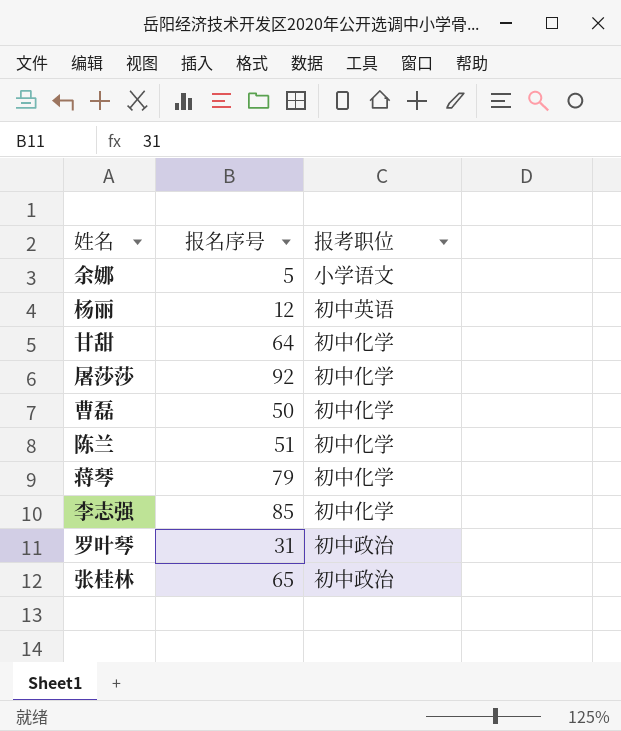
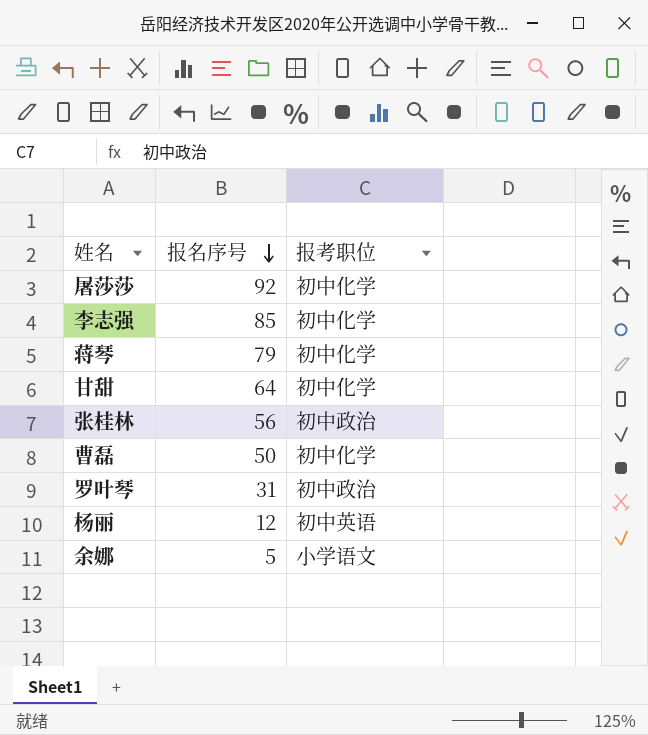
row order: none -> 报名序号 descending
row 陈兰: 51 | 初中化学 -> none
张桂林 | 报名序号: 65 -> 56

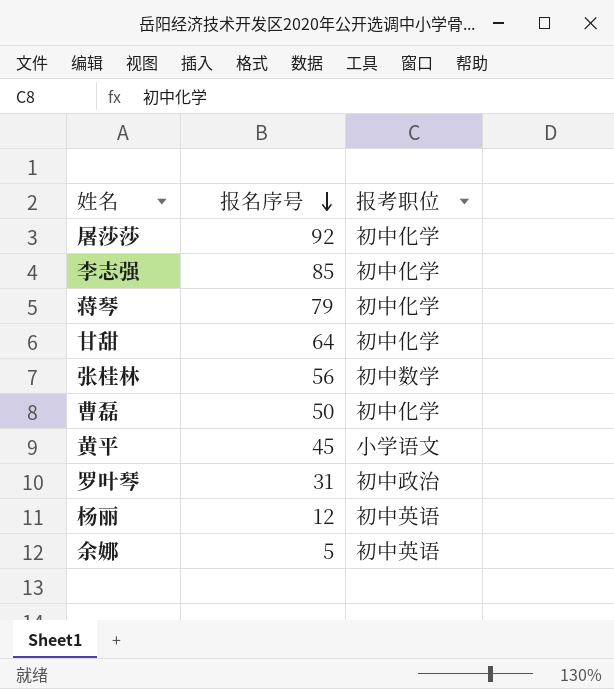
张桂林 | 报考职位: 初中政治 -> 初中数学
row 黄平: none -> 45 | 小学语文
余娜 | 报考职位: 小学语文 -> 初中英语

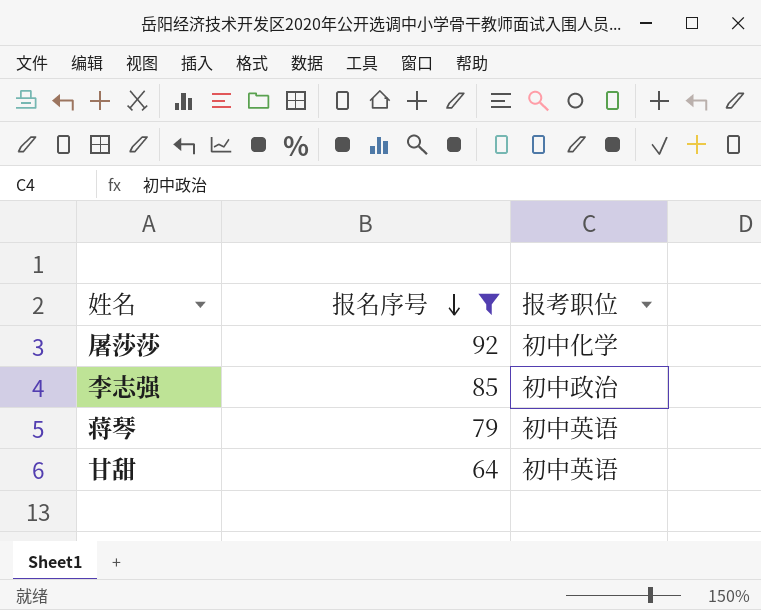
filter: none -> 报名序号 >= 64
李志强 | 报考职位: 初中化学 -> 初中政治
蒋琴 | 报考职位: 初中化学 -> 初中英语
甘甜 | 报考职位: 初中化学 -> 初中英语

